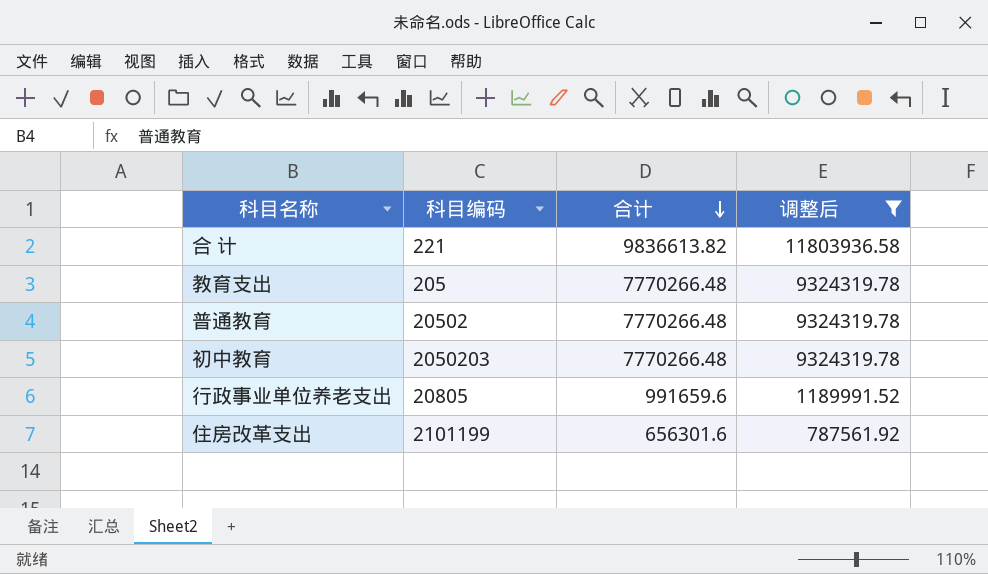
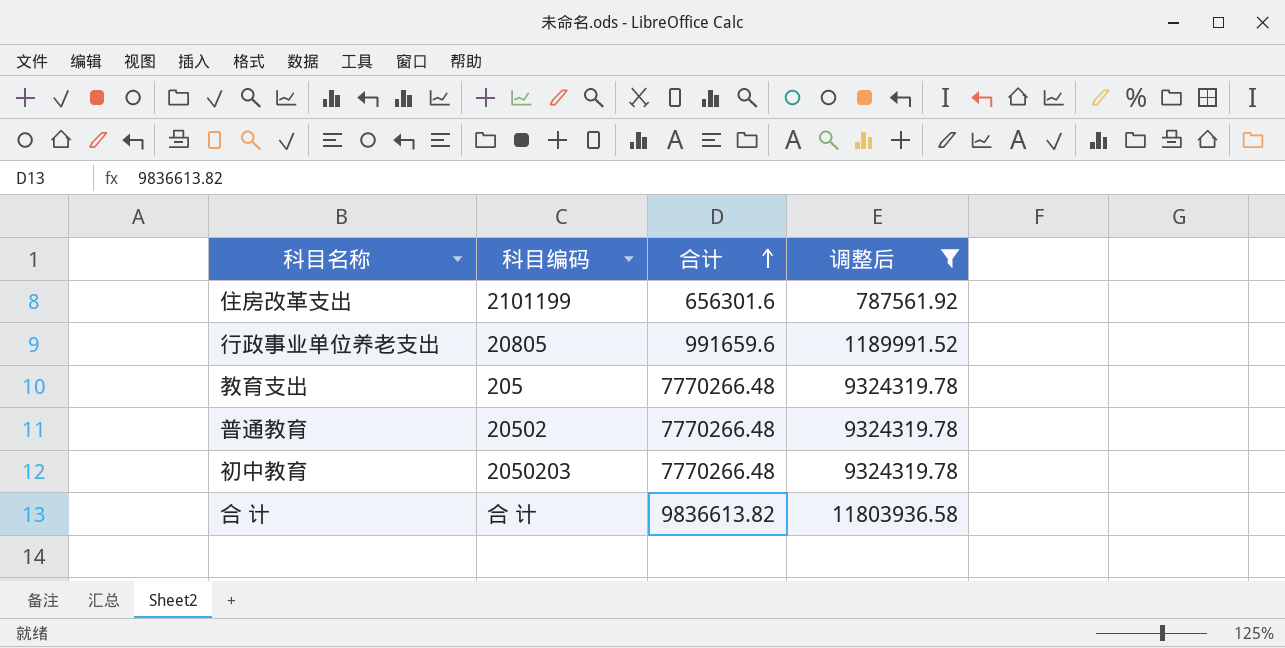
row order: 合计 descending -> 合计 ascending
合 计 | 科目编码: 221 -> 合 计

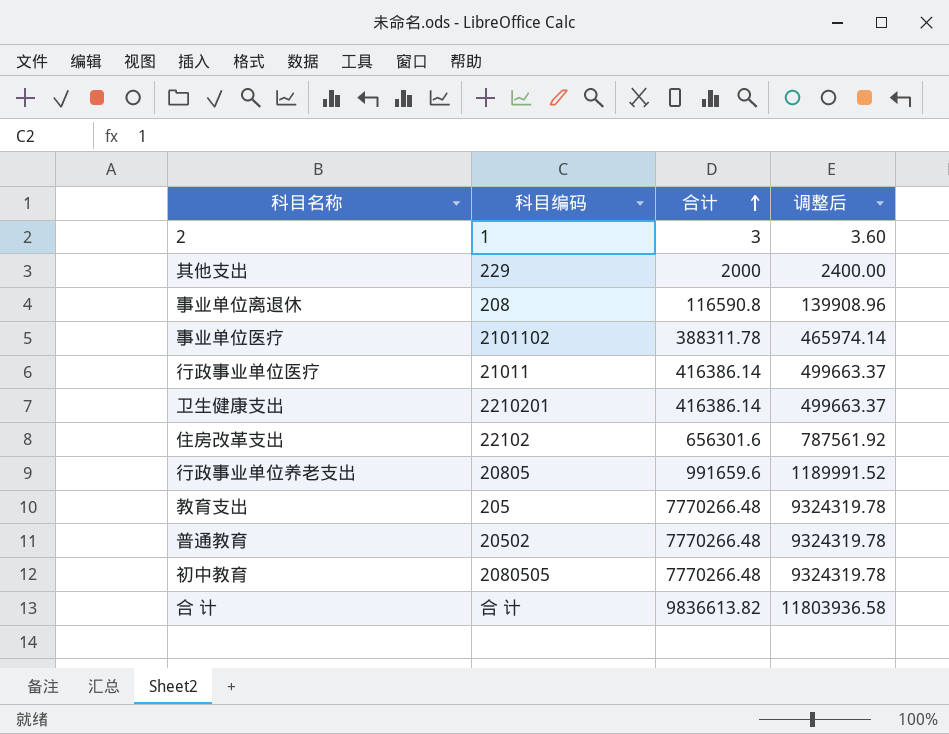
filter: 调整后 >= 787561.92 -> none
住房改革支出 | 科目编码: 2101199 -> 22102
初中教育 | 科目编码: 2050203 -> 2080505

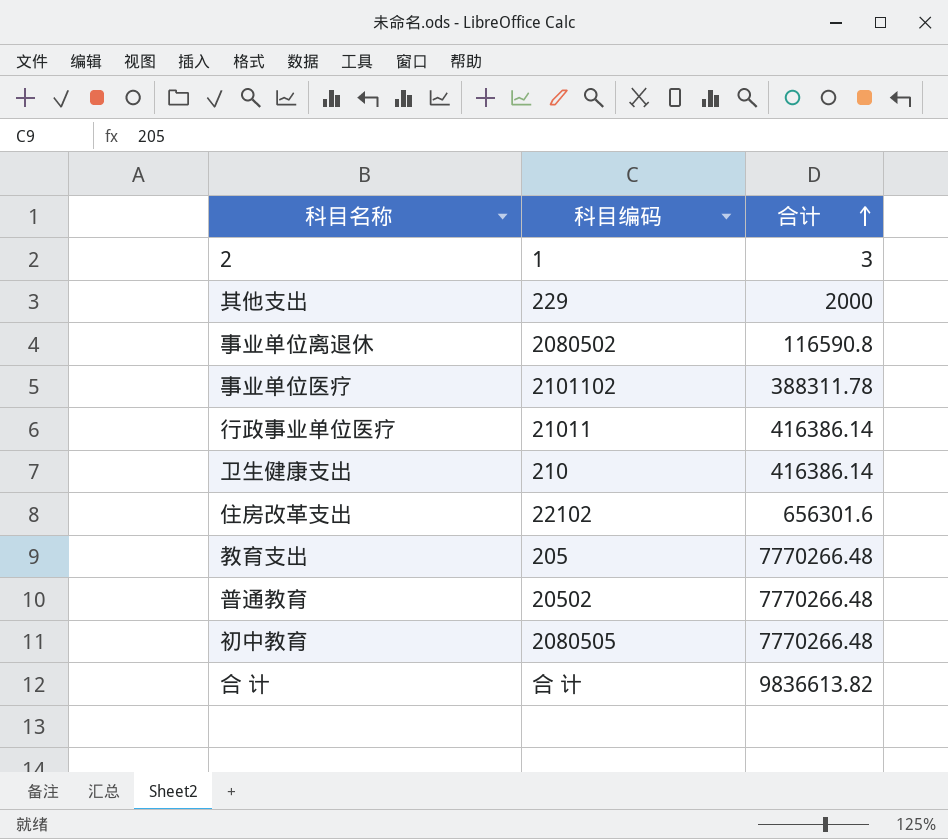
column 调整后 | formula: [合计] * 1.2 -> none
row 行政事业单位养老支出: 20805 | 991659.6 | 1189991.52 -> none
事业单位离退休 | 科目编码: 208 -> 2080502
卫生健康支出 | 科目编码: 2210201 -> 210

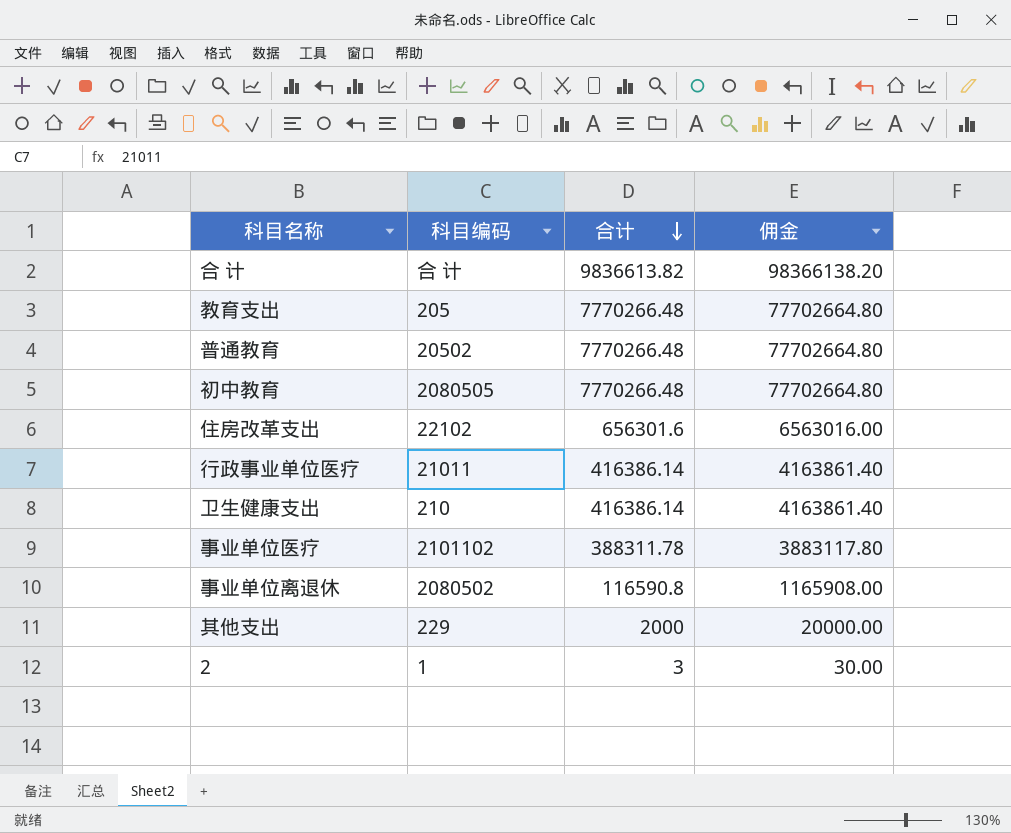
row order: 合计 ascending -> 合计 descending
column 佣金 | formula: none -> [合计] * 10

